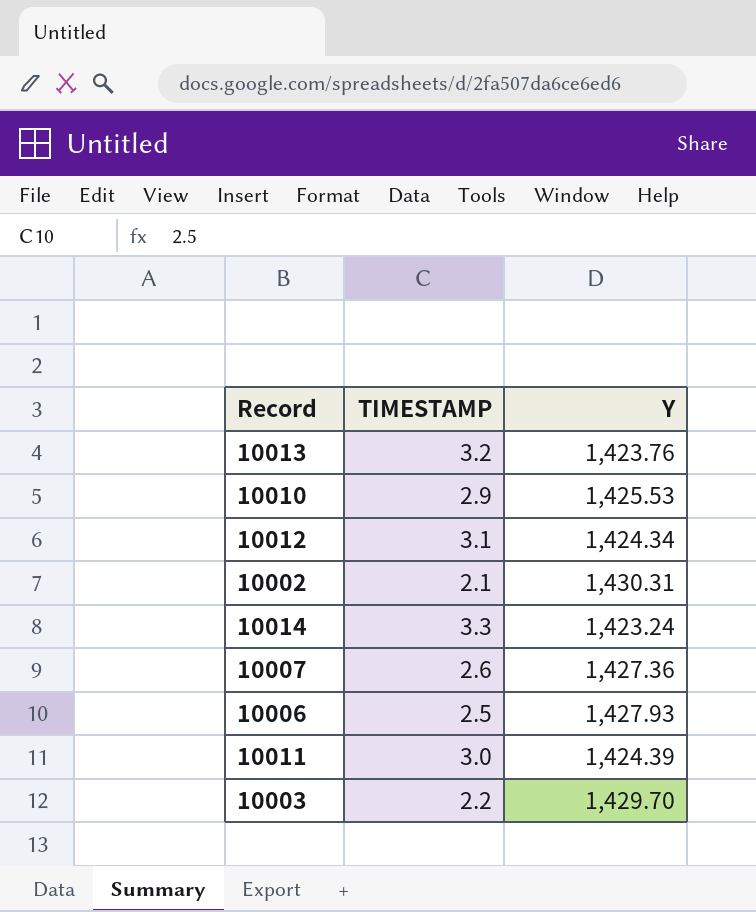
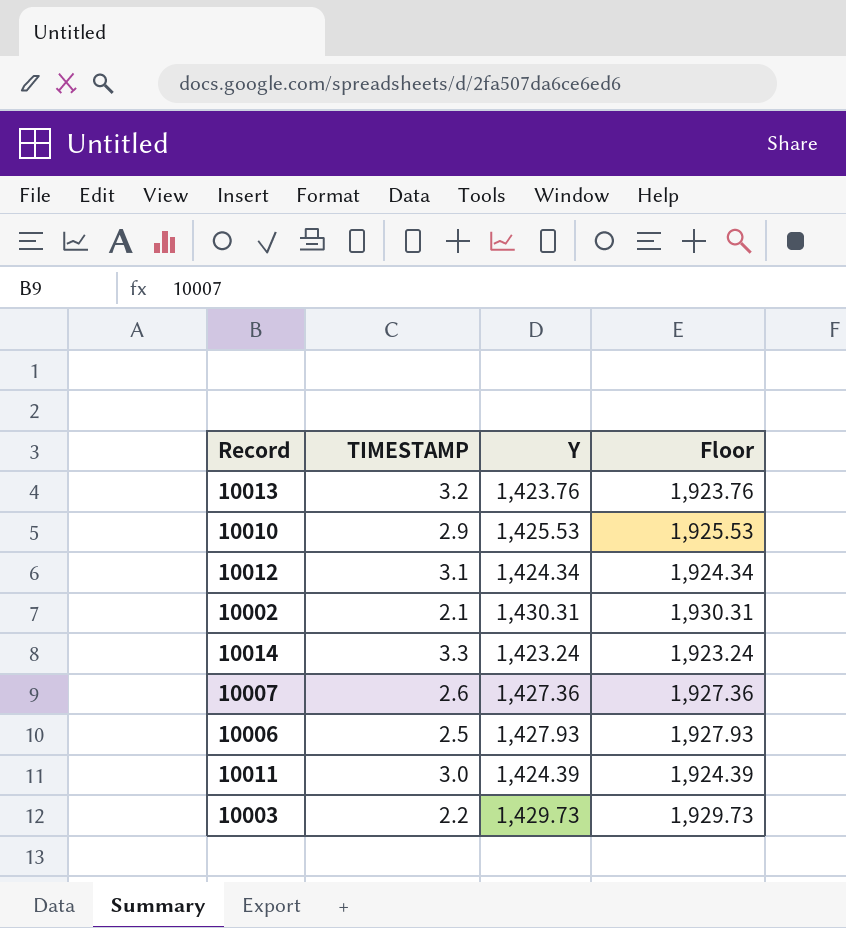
column Floor | formula: none -> [Y] + 500
10003 | Y: 1,429.70 -> 1,429.73

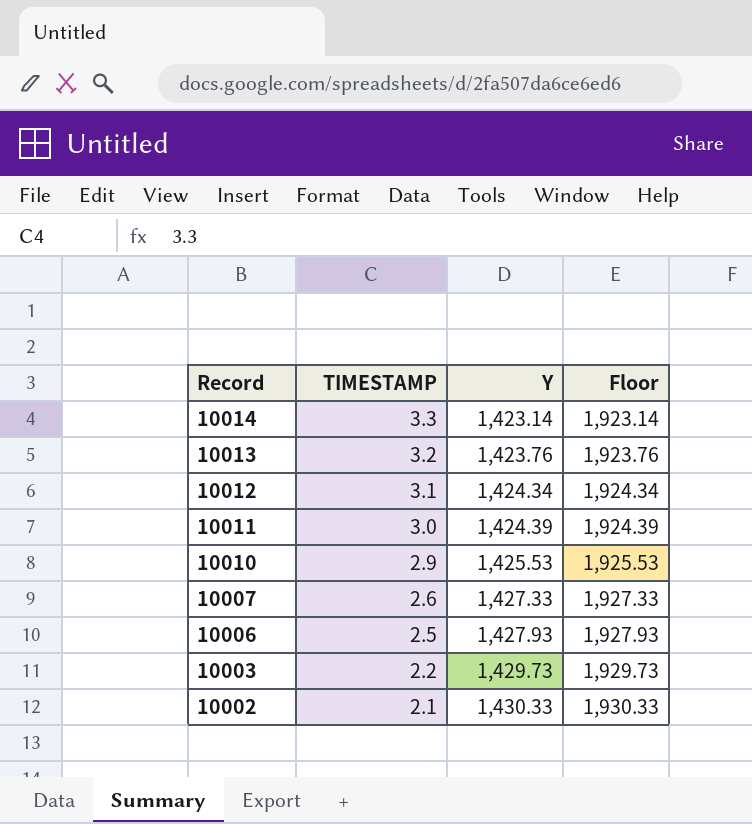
row order: none -> Record descending
10014 | Y: 1,423.24 -> 1,423.14
10014 | Floor: 1,923.24 -> 1,923.14
10007 | Y: 1,427.36 -> 1,427.33
10007 | Floor: 1,927.36 -> 1,927.33
10002 | Y: 1,430.31 -> 1,430.33
10002 | Floor: 1,930.31 -> 1,930.33

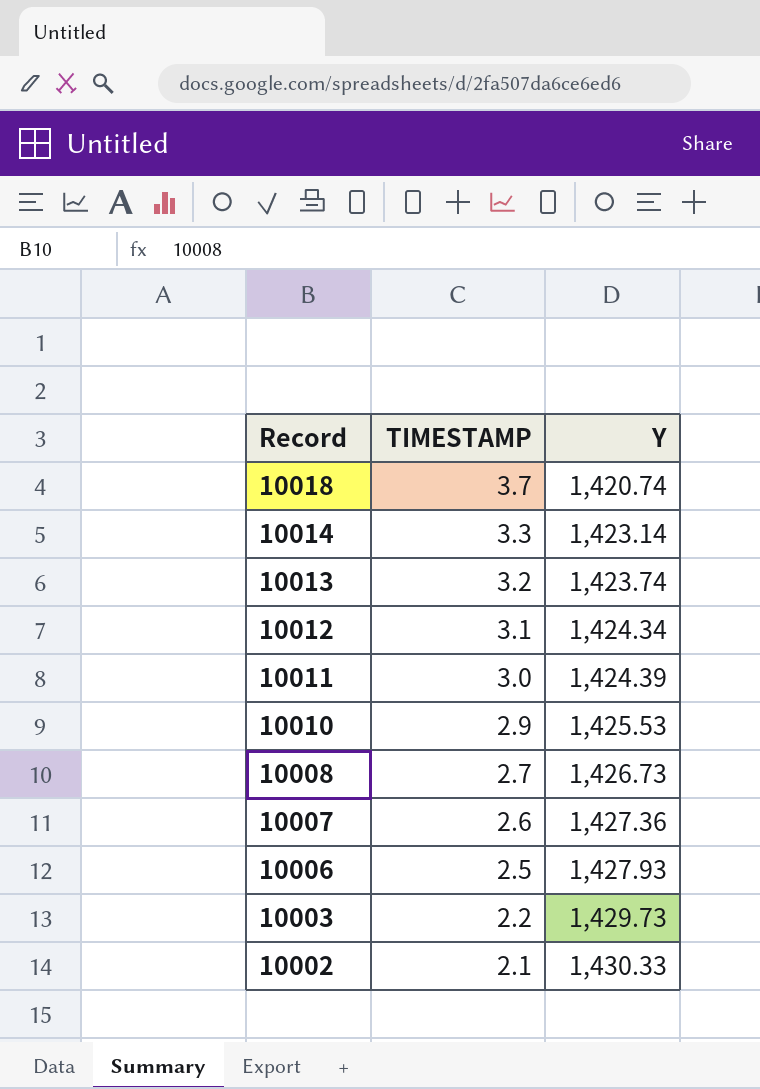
column Floor | formula: [Y] + 500 -> none
row 10018: none -> 3.7 | 1,420.74
10013 | Y: 1,423.76 -> 1,423.74
row 10008: none -> 2.7 | 1,426.73
10007 | Y: 1,427.33 -> 1,427.36

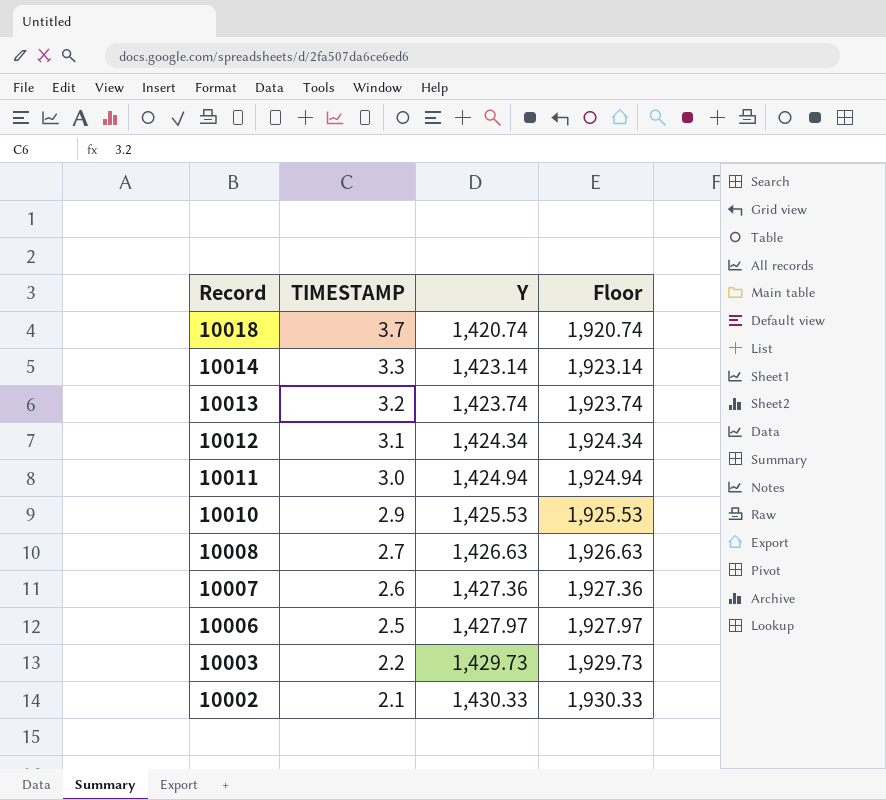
column Floor | formula: none -> [Y] + 500
10011 | Y: 1,424.39 -> 1,424.94
10008 | Y: 1,426.73 -> 1,426.63
10006 | Y: 1,427.93 -> 1,427.97

